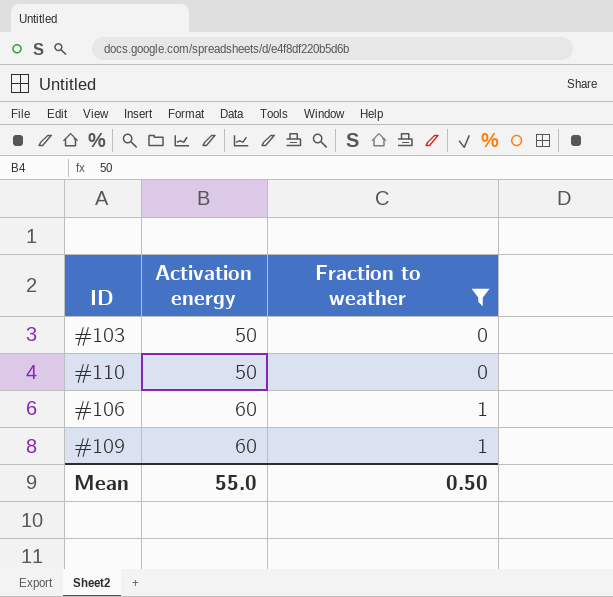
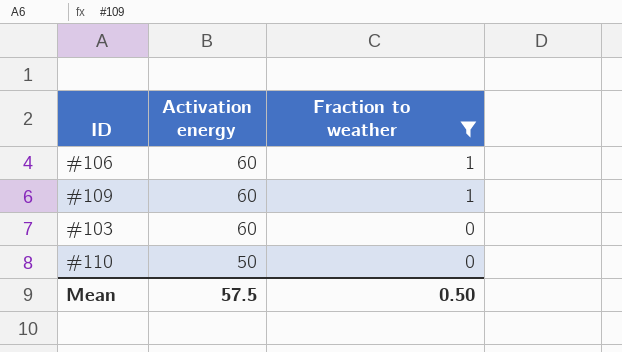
row order: Activation energy ascending -> Activation energy descending
#103 | Activation energy: 50 -> 60
Mean | Activation energy: 55.0 -> 57.5

